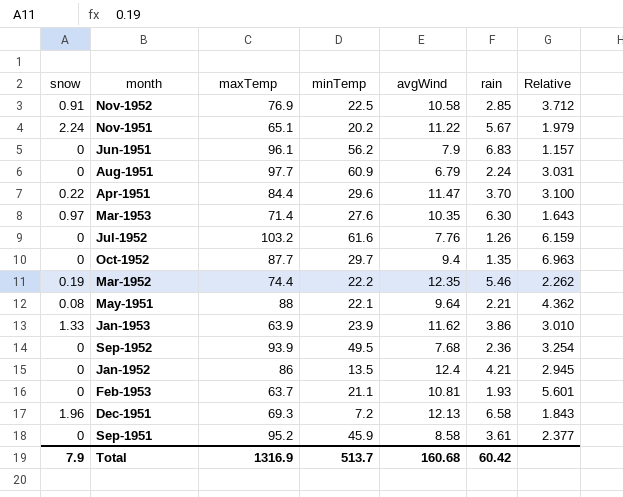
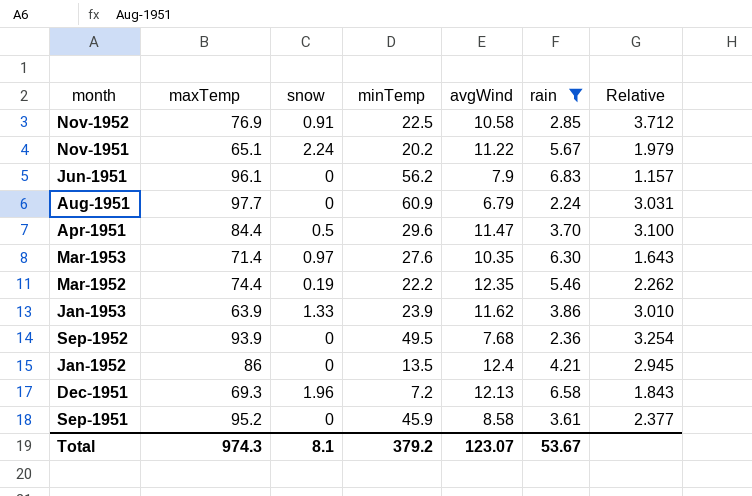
filter: none -> rain >= 2.24
column snow | position: 1 -> 3
Apr-1951 | snow: 0.22 -> 0.5
Total | maxTemp: 1316.9 -> 974.3
Total | snow: 7.9 -> 8.1
Total | minTemp: 513.7 -> 379.2
Total | avgWind: 160.68 -> 123.07
Total | rain: 60.42 -> 53.67

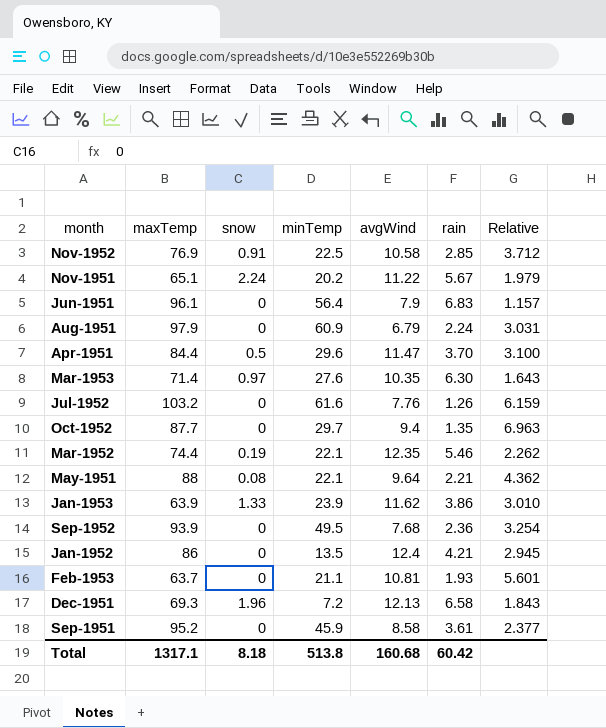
filter: rain >= 2.24 -> none
Jun-1951 | minTemp: 56.2 -> 56.4
Aug-1951 | maxTemp: 97.7 -> 97.9
Mar-1952 | minTemp: 22.2 -> 22.1
Total | maxTemp: 974.3 -> 1317.1
Total | snow: 8.1 -> 8.18
Total | minTemp: 379.2 -> 513.8
Total | avgWind: 123.07 -> 160.68
Total | rain: 53.67 -> 60.42

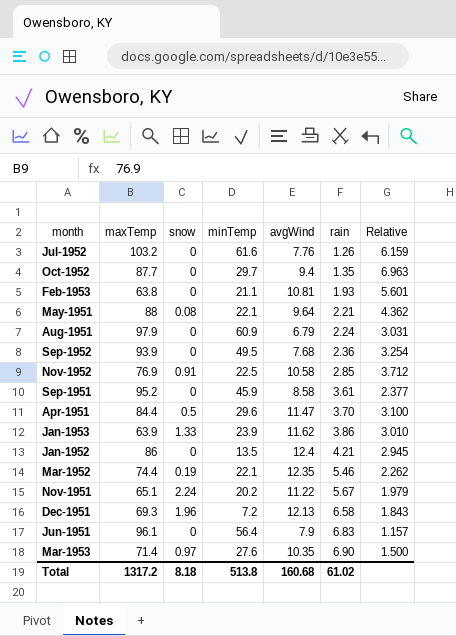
row order: none -> rain ascending
Feb-1953 | maxTemp: 63.7 -> 63.8
Mar-1953 | rain: 6.30 -> 6.90
Mar-1953 | Relative: 1.643 -> 1.500
Total | maxTemp: 1317.1 -> 1317.2
Total | rain: 60.42 -> 61.02

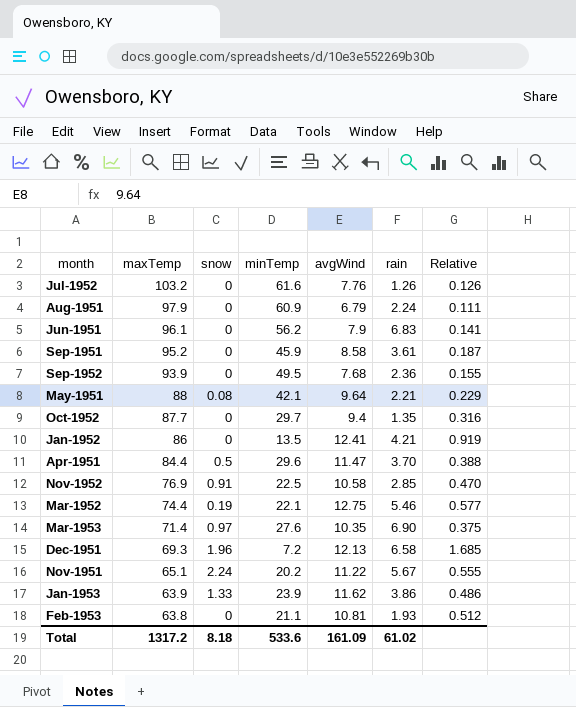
row order: rain ascending -> maxTemp descending
column Relative | formula: [avgWind] / [rain] -> [avgWind] / [minTemp]
Jun-1951 | minTemp: 56.4 -> 56.2
May-1951 | minTemp: 22.1 -> 42.1
Jan-1952 | avgWind: 12.4 -> 12.41
Mar-1952 | avgWind: 12.35 -> 12.75
Total | minTemp: 513.8 -> 533.6
Total | avgWind: 160.68 -> 161.09

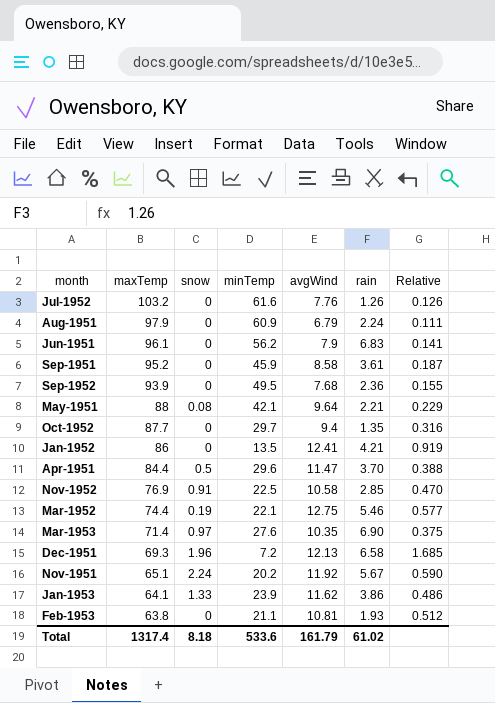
Nov-1951 | avgWind: 11.22 -> 11.92
Nov-1951 | Relative: 0.555 -> 0.590
Jan-1953 | maxTemp: 63.9 -> 64.1
Total | maxTemp: 1317.2 -> 1317.4
Total | avgWind: 161.09 -> 161.79

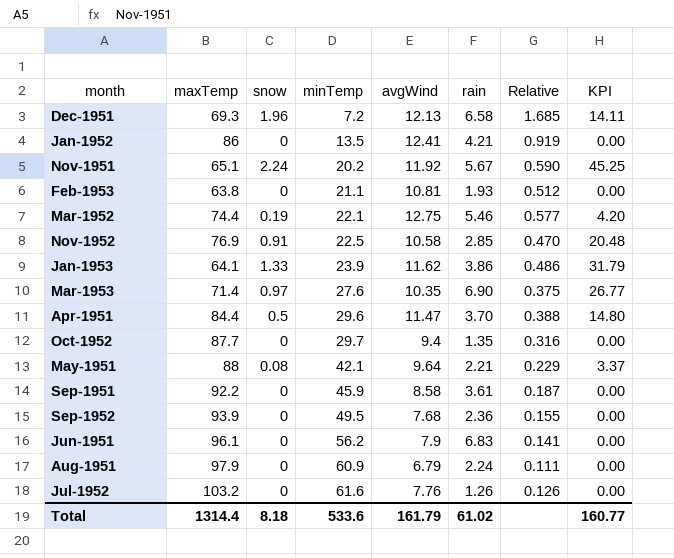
row order: maxTemp descending -> minTemp ascending
column KPI | formula: none -> [snow] * [minTemp]
Sep-1951 | maxTemp: 95.2 -> 92.2
Total | maxTemp: 1317.4 -> 1314.4

